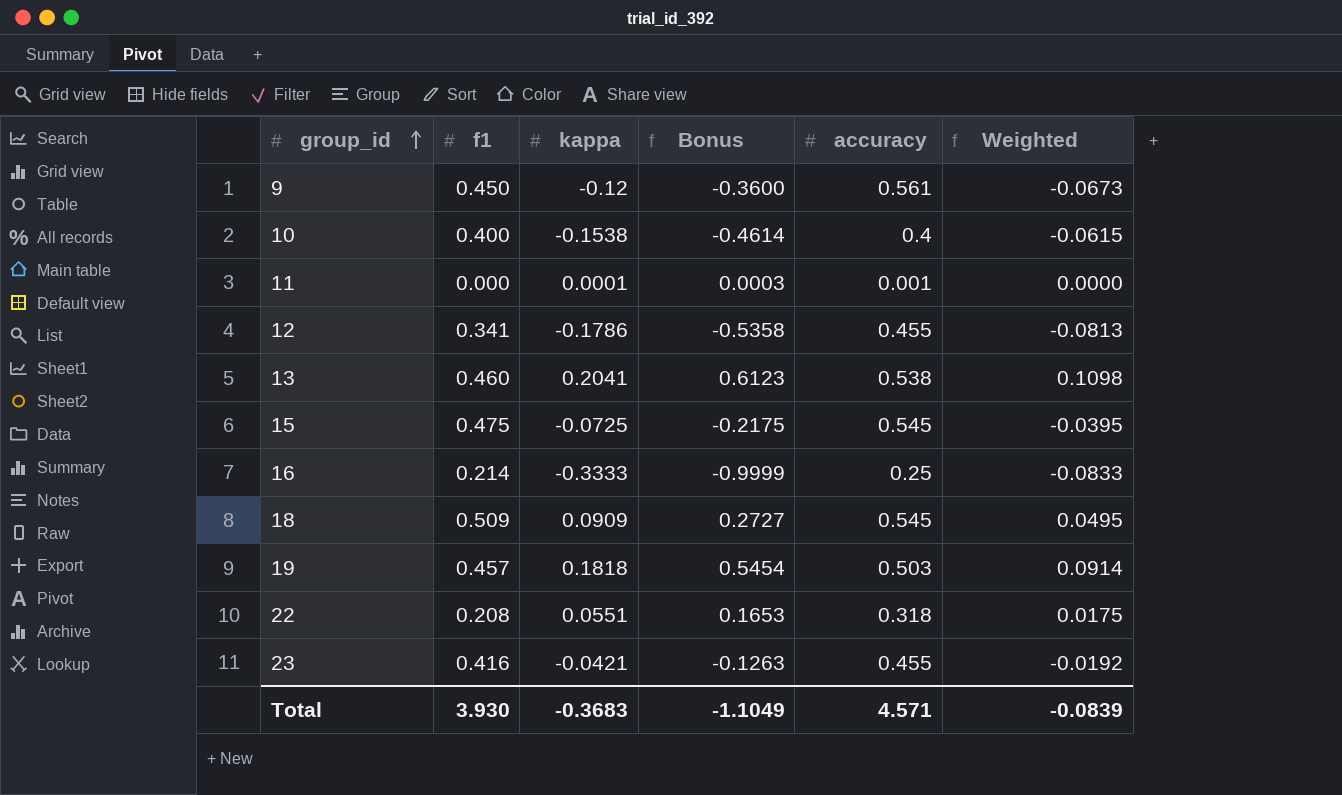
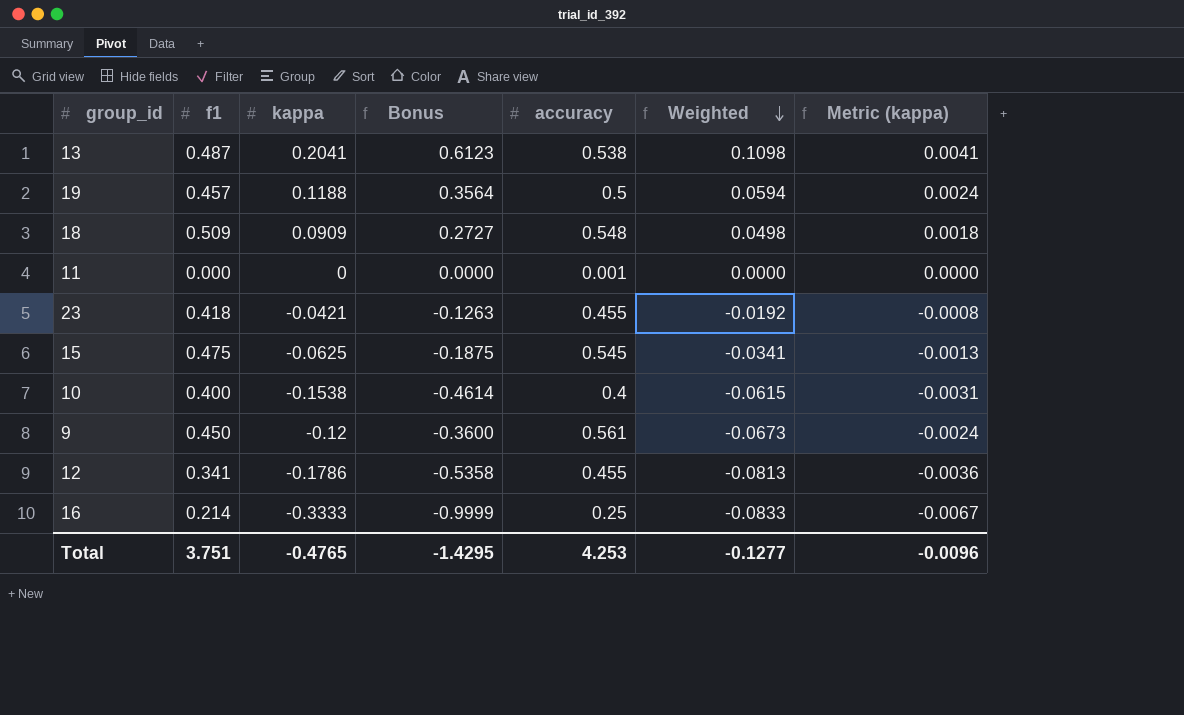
row order: group_id ascending -> Weighted descending
column Metric (kappa) | formula: none -> [kappa] * 0.02
row 22: 0.208 | 0.0551 | 0.1653 | 0.318 | 0.0175 -> none
13 | f1: 0.460 -> 0.487
19 | kappa: 0.1818 -> 0.1188
19 | Bonus: 0.5454 -> 0.3564
19 | accuracy: 0.503 -> 0.5
19 | Weighted: 0.0914 -> 0.0594
18 | accuracy: 0.545 -> 0.548
18 | Weighted: 0.0495 -> 0.0498
11 | kappa: 0.0001 -> 0
11 | Bonus: 0.0003 -> 0.0000
23 | f1: 0.416 -> 0.418
15 | kappa: -0.0725 -> -0.0625
15 | Bonus: -0.2175 -> -0.1875
15 | Weighted: -0.0395 -> -0.0341
Total | f1: 3.930 -> 3.751
Total | kappa: -0.3683 -> -0.4765
Total | Bonus: -1.1049 -> -1.4295
Total | accuracy: 4.571 -> 4.253
Total | Weighted: -0.0839 -> -0.1277

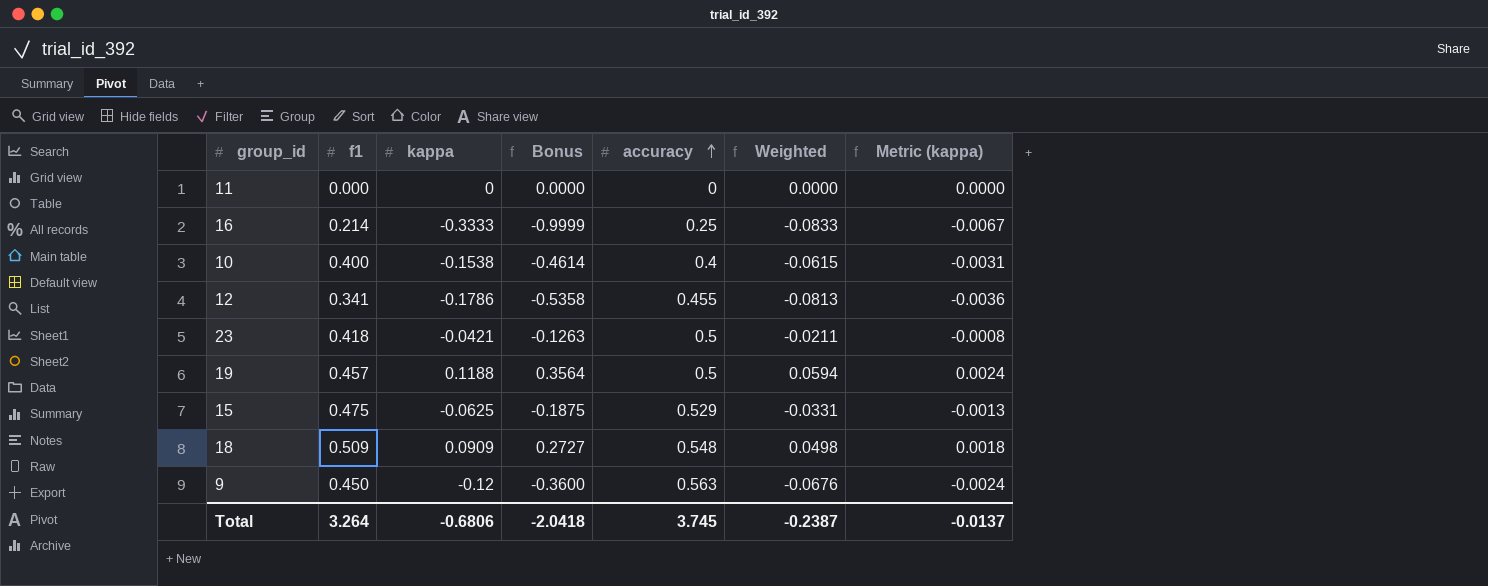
row order: Weighted descending -> accuracy ascending
row 13: 0.487 | 0.2041 | 0.6123 | 0.538 | 0.1098 | 0.0041 -> none
11 | accuracy: 0.001 -> 0
23 | accuracy: 0.455 -> 0.5
23 | Weighted: -0.0192 -> -0.0211
15 | accuracy: 0.545 -> 0.529
15 | Weighted: -0.0341 -> -0.0331
9 | accuracy: 0.561 -> 0.563
9 | Weighted: -0.0673 -> -0.0676
Total | f1: 3.751 -> 3.264
Total | kappa: -0.4765 -> -0.6806
Total | Bonus: -1.4295 -> -2.0418
Total | accuracy: 4.253 -> 3.745
Total | Weighted: -0.1277 -> -0.2387
Total | Metric (kappa): -0.0096 -> -0.0137

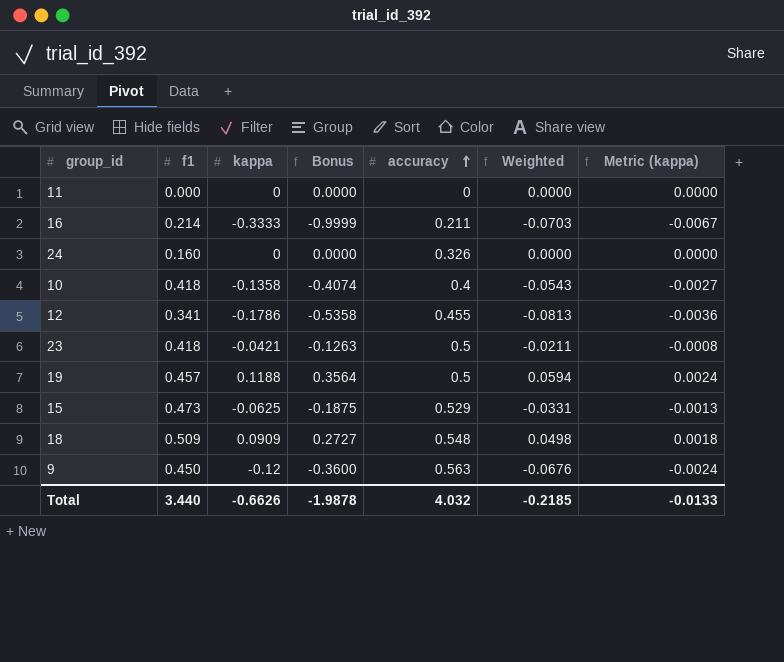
16 | accuracy: 0.25 -> 0.211
16 | Weighted: -0.0833 -> -0.0703
row 24: none -> 0.160 | 0 | 0.0000 | 0.326 | 0.0000 | 0.0000
10 | f1: 0.400 -> 0.418
10 | kappa: -0.1538 -> -0.1358
10 | Bonus: -0.4614 -> -0.4074
10 | Weighted: -0.0615 -> -0.0543
10 | Metric (kappa): -0.0031 -> -0.0027
15 | f1: 0.475 -> 0.473
Total | f1: 3.264 -> 3.440
Total | kappa: -0.6806 -> -0.6626
Total | Bonus: -2.0418 -> -1.9878
Total | accuracy: 3.745 -> 4.032
Total | Weighted: -0.2387 -> -0.2185
Total | Metric (kappa): -0.0137 -> -0.0133

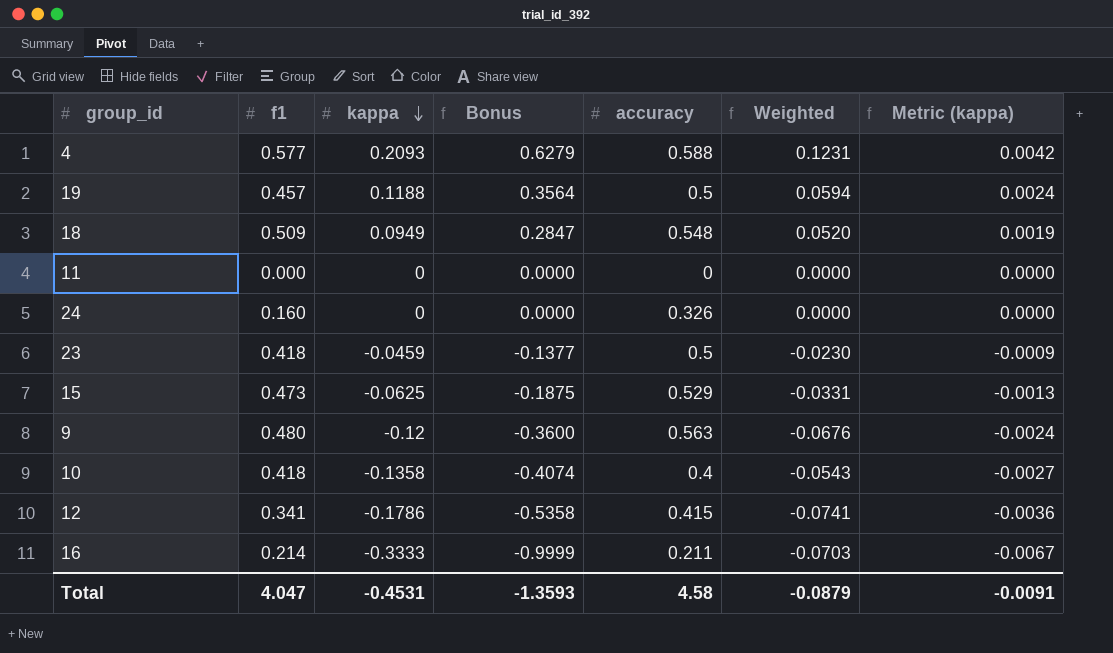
row order: accuracy ascending -> kappa descending
row 4: none -> 0.577 | 0.2093 | 0.6279 | 0.588 | 0.1231 | 0.0042
18 | kappa: 0.0909 -> 0.0949
18 | Bonus: 0.2727 -> 0.2847
18 | Weighted: 0.0498 -> 0.0520
18 | Metric (kappa): 0.0018 -> 0.0019
23 | kappa: -0.0421 -> -0.0459
23 | Bonus: -0.1263 -> -0.1377
23 | Weighted: -0.0211 -> -0.0230
23 | Metric (kappa): -0.0008 -> -0.0009
9 | f1: 0.450 -> 0.480
12 | accuracy: 0.455 -> 0.415
12 | Weighted: -0.0813 -> -0.0741
Total | f1: 3.440 -> 4.047
Total | kappa: -0.6626 -> -0.4531
Total | Bonus: -1.9878 -> -1.3593
Total | accuracy: 4.032 -> 4.58
Total | Weighted: -0.2185 -> -0.0879
Total | Metric (kappa): -0.0133 -> -0.0091

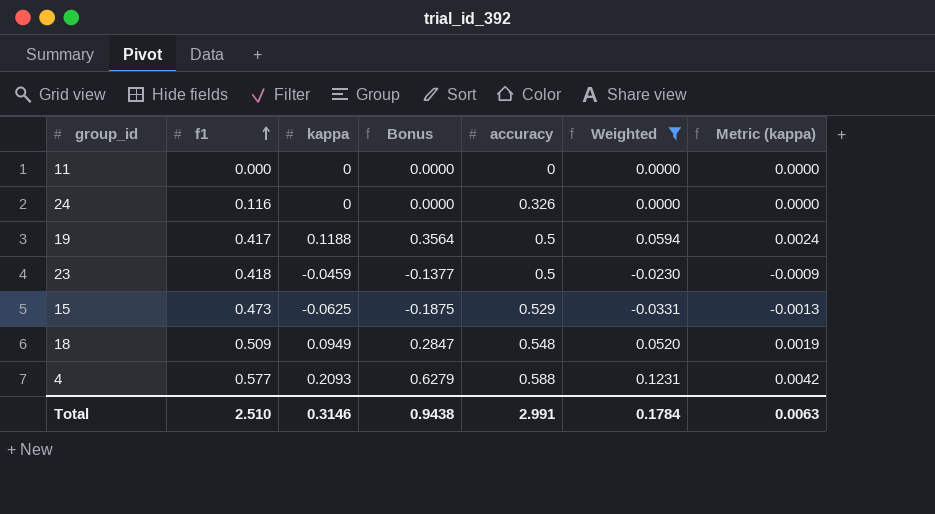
filter: none -> Weighted >= -0.0331
row order: kappa descending -> f1 ascending
24 | f1: 0.160 -> 0.116
19 | f1: 0.457 -> 0.417
Total | f1: 4.047 -> 2.510
Total | kappa: -0.4531 -> 0.3146
Total | Bonus: -1.3593 -> 0.9438
Total | accuracy: 4.58 -> 2.991
Total | Weighted: -0.0879 -> 0.1784
Total | Metric (kappa): -0.0091 -> 0.0063

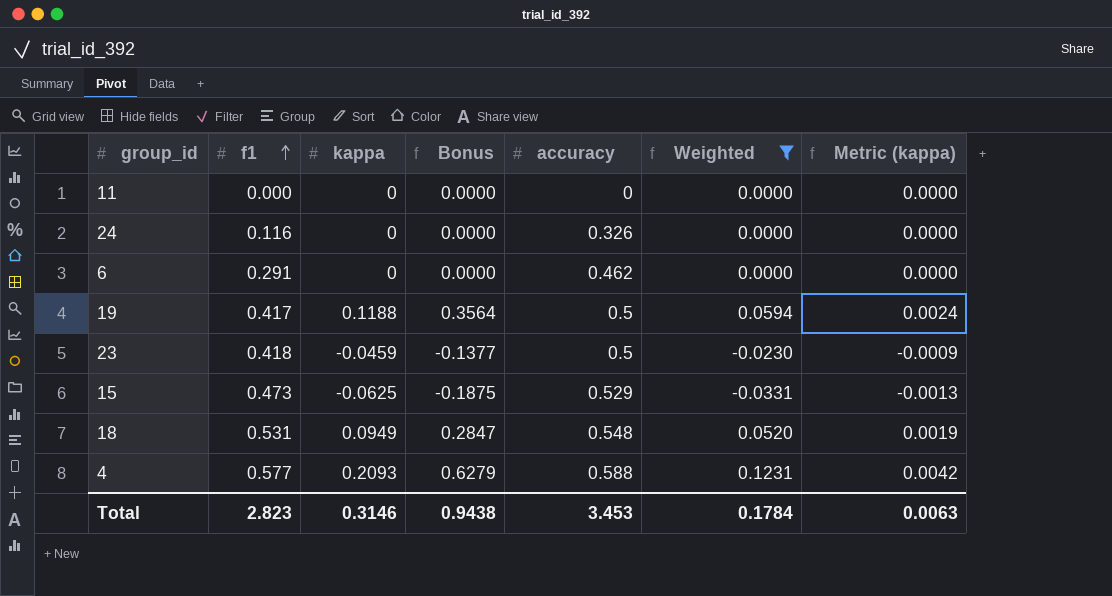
row 6: none -> 0.291 | 0 | 0.0000 | 0.462 | 0.0000 | 0.0000
18 | f1: 0.509 -> 0.531
Total | f1: 2.510 -> 2.823
Total | accuracy: 2.991 -> 3.453

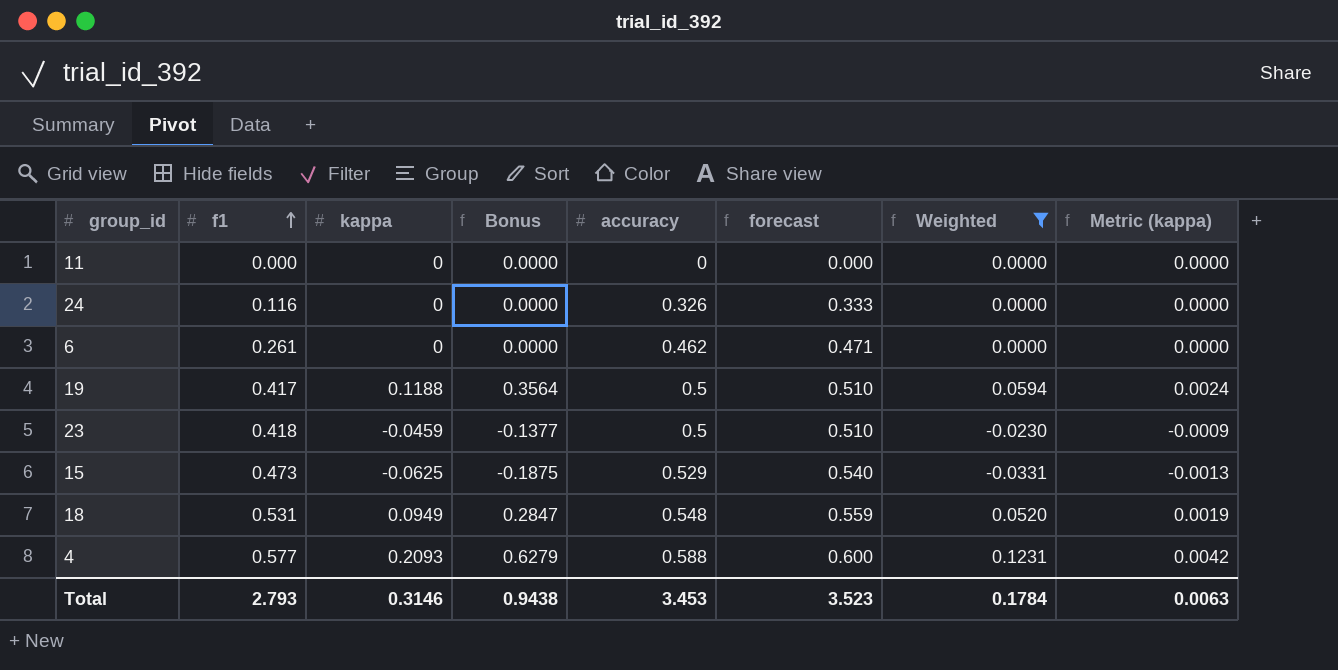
column forecast | formula: none -> [accuracy] * 1.02
6 | f1: 0.291 -> 0.261
Total | f1: 2.823 -> 2.793

